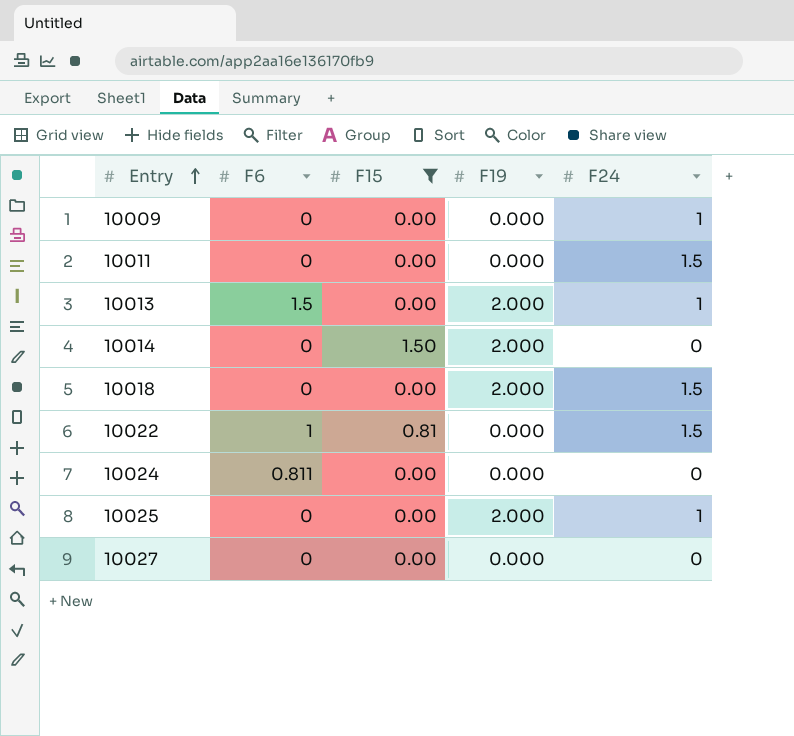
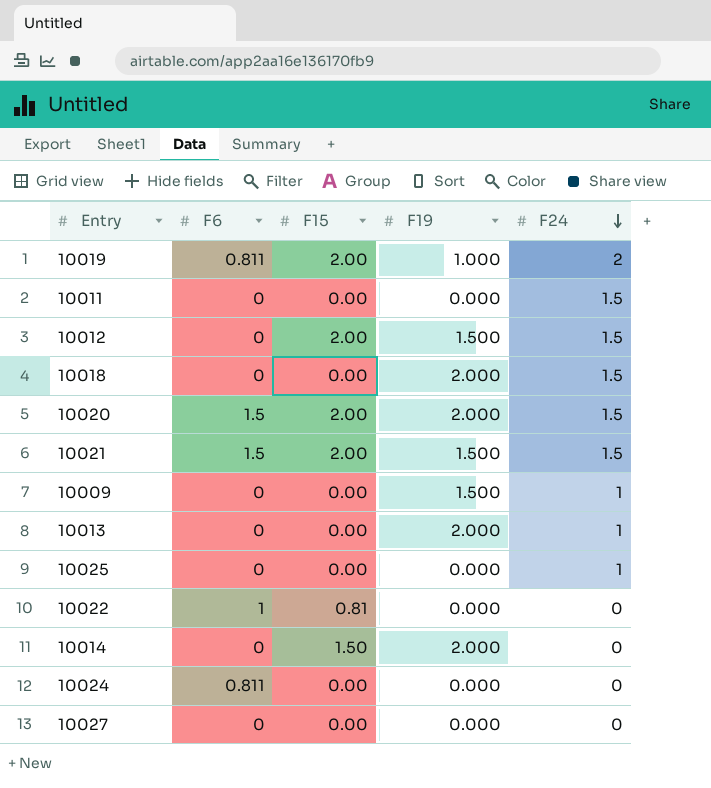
filter: F15 != 2.00 -> none
row order: Entry ascending -> F24 descending
10009 | F19: 0.000 -> 1.500
10013 | F6: 1.5 -> 0
10025 | F19: 2.000 -> 0.000
10022 | F24: 1.5 -> 0

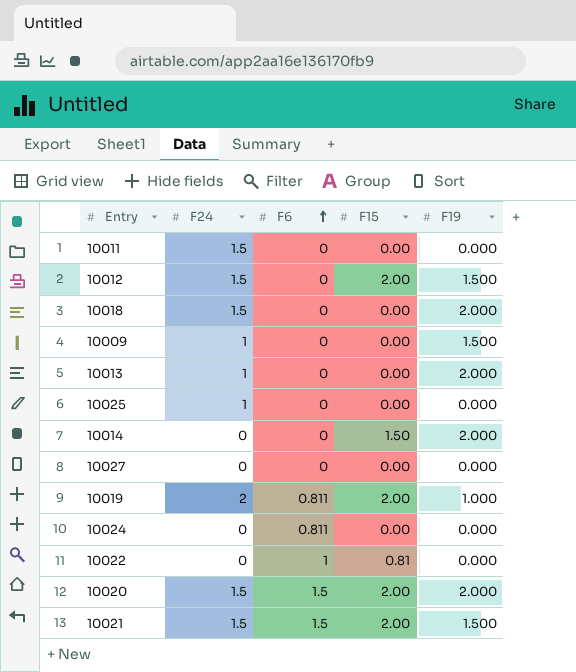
row order: F24 descending -> F6 ascending
column F24 | position: 5 -> 2

